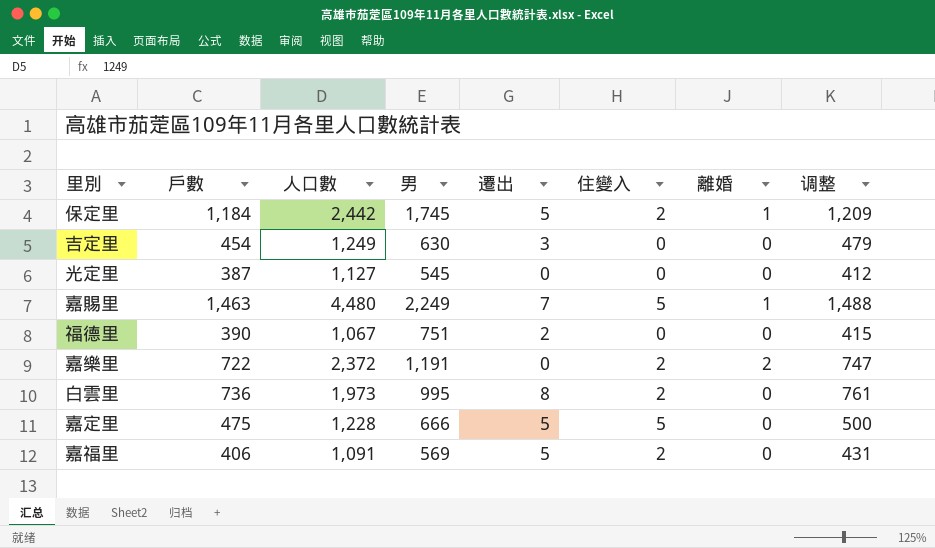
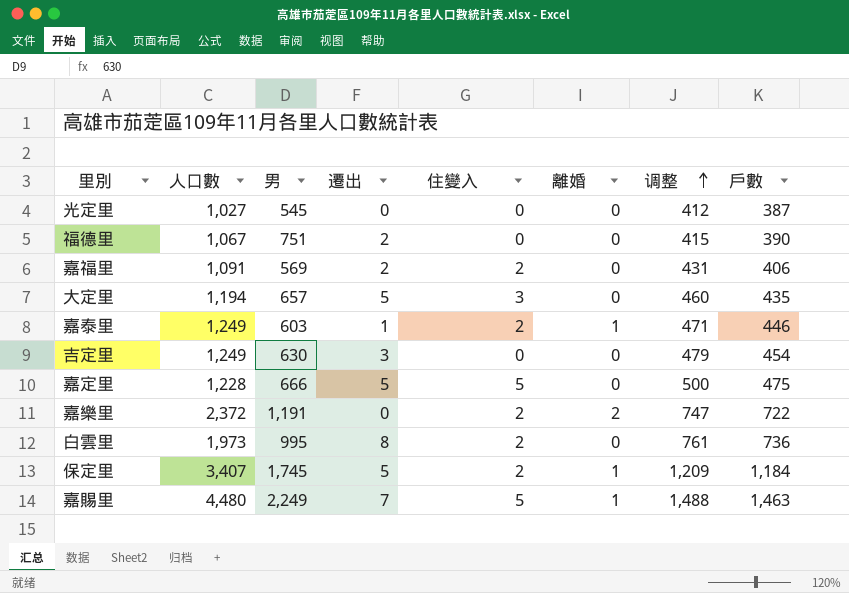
row order: none -> 调整 ascending
column 戶數 | position: 2 -> 8
光定里 | 人口數: 1,127 -> 1,027
嘉福里 | 遷出: 5 -> 2
row 大定里: none -> 1,194 | 657 | 5 | 3 | 0 | 460 | 435
row 嘉泰里: none -> 1,249 | 603 | 1 | 2 | 1 | 471 | 446
保定里 | 人口數: 2,442 -> 3,407

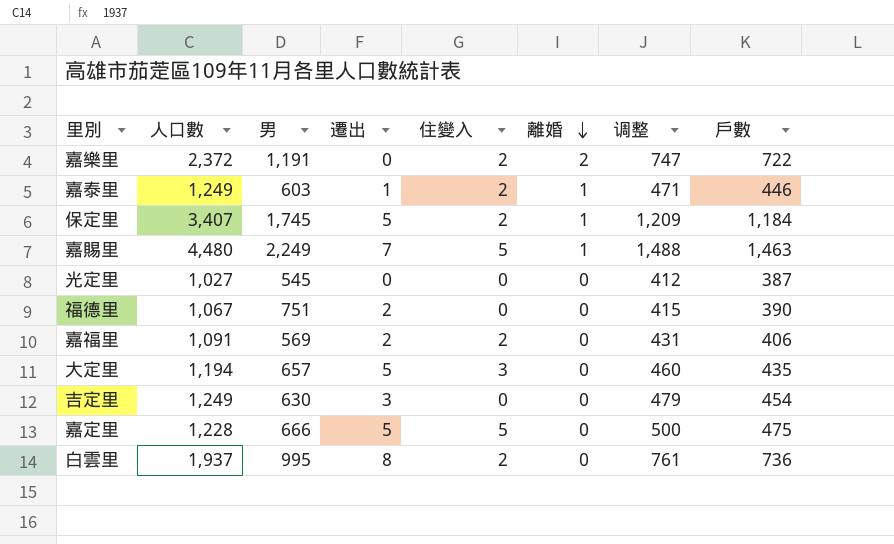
row order: 调整 ascending -> 離婚 descending
白雲里 | 人口數: 1,973 -> 1,937

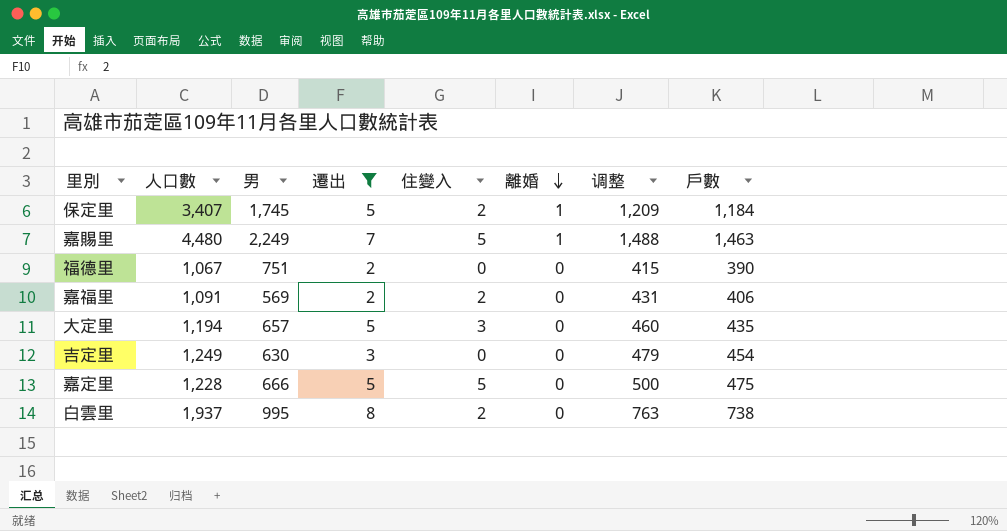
filter: none -> 遷出 >= 2
白雲里 | 调整: 761 -> 763
白雲里 | 戶數: 736 -> 738

